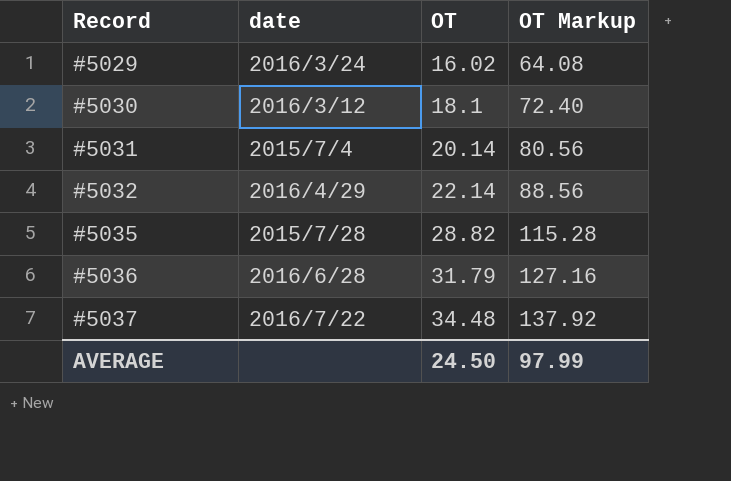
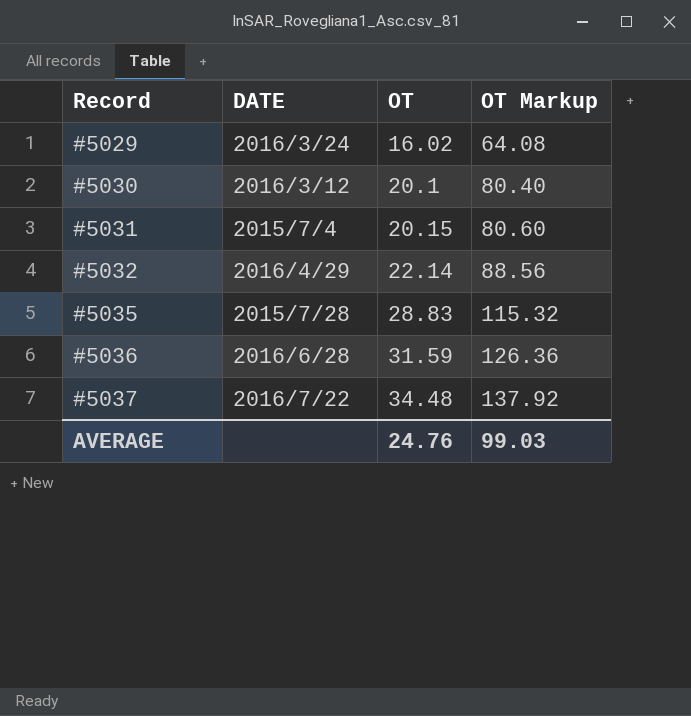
column name: date -> DATE
#5030 | OT: 18.1 -> 20.1
#5030 | OT Markup: 72.40 -> 80.40
#5031 | OT: 20.14 -> 20.15
#5031 | OT Markup: 80.56 -> 80.60
#5035 | OT: 28.82 -> 28.83
#5035 | OT Markup: 115.28 -> 115.32
#5036 | OT: 31.79 -> 31.59
#5036 | OT Markup: 127.16 -> 126.36
AVERAGE | OT: 24.50 -> 24.76
AVERAGE | OT Markup: 97.99 -> 99.03

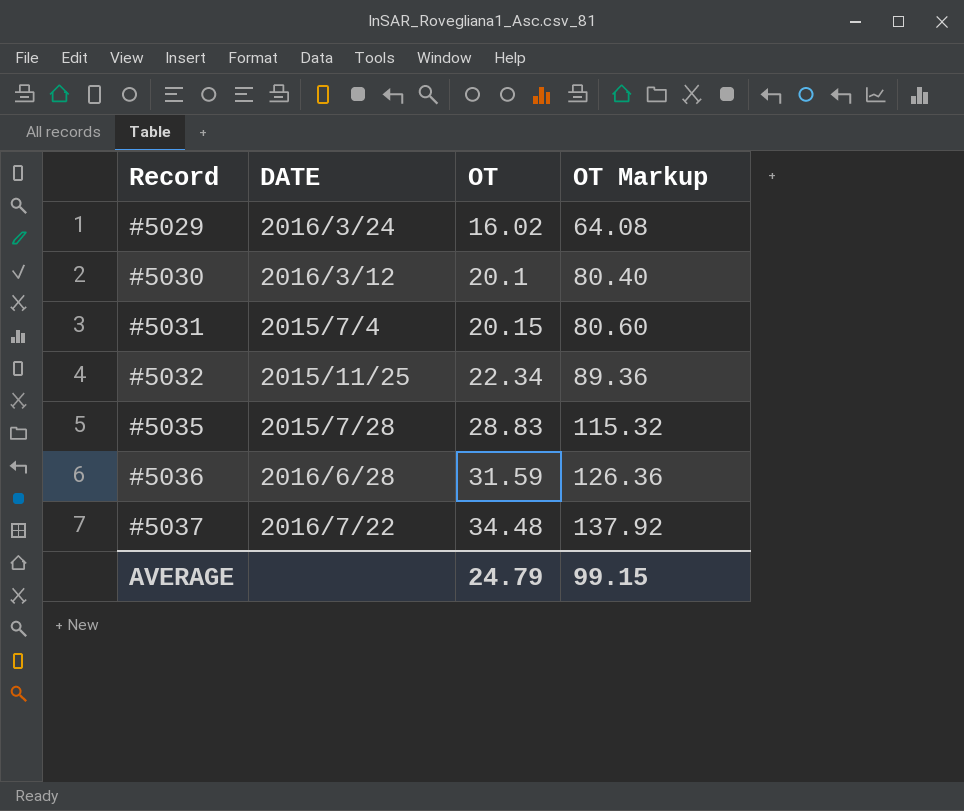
#5032 | DATE: 2016/4/29 -> 2015/11/25
#5032 | OT: 22.14 -> 22.34
#5032 | OT Markup: 88.56 -> 89.36
AVERAGE | OT: 24.76 -> 24.79
AVERAGE | OT Markup: 99.03 -> 99.15

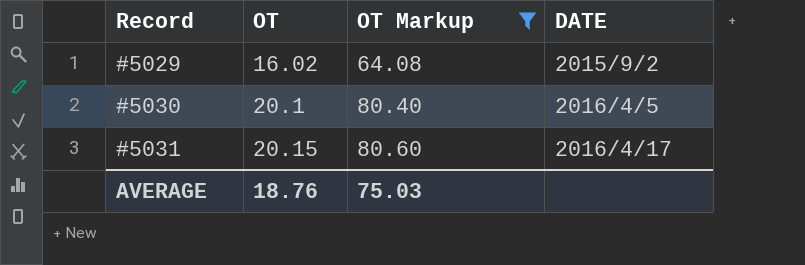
filter: none -> OT Markup <= 80.60
column DATE | position: 2 -> 4
#5029 | DATE: 2016/3/24 -> 2015/9/2
#5030 | DATE: 2016/3/12 -> 2016/4/5
#5031 | DATE: 2015/7/4 -> 2016/4/17
AVERAGE | OT: 24.79 -> 18.76
AVERAGE | OT Markup: 99.15 -> 75.03

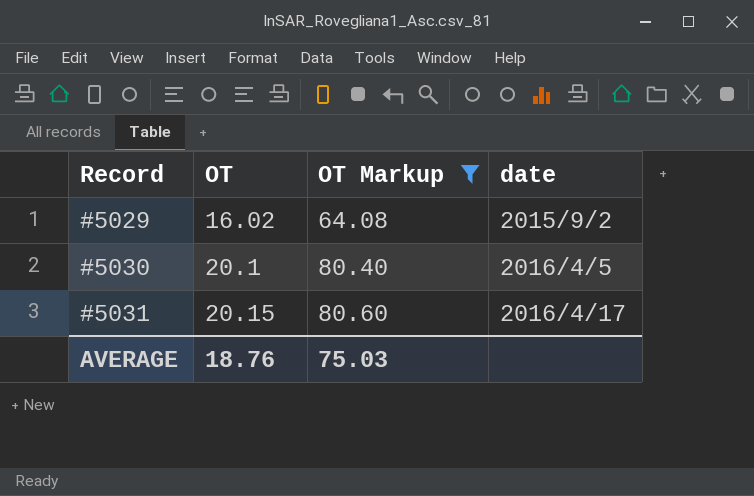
column name: DATE -> date

